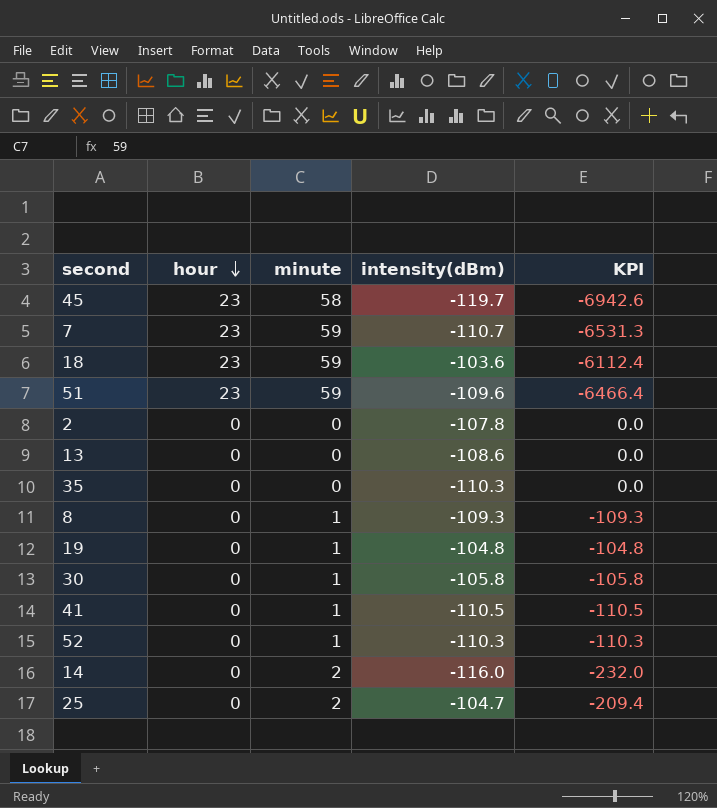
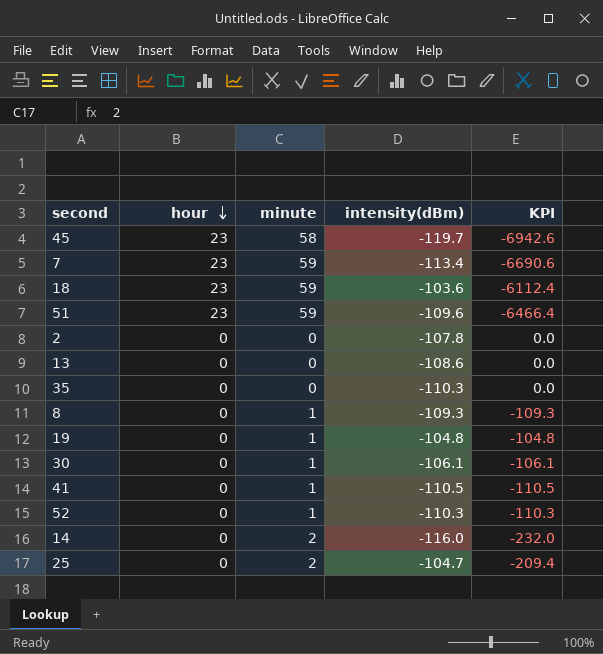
7 | intensity(dBm): -110.7 -> -113.4
7 | KPI: -6531.3 -> -6690.6
30 | intensity(dBm): -105.8 -> -106.1
30 | KPI: -105.8 -> -106.1

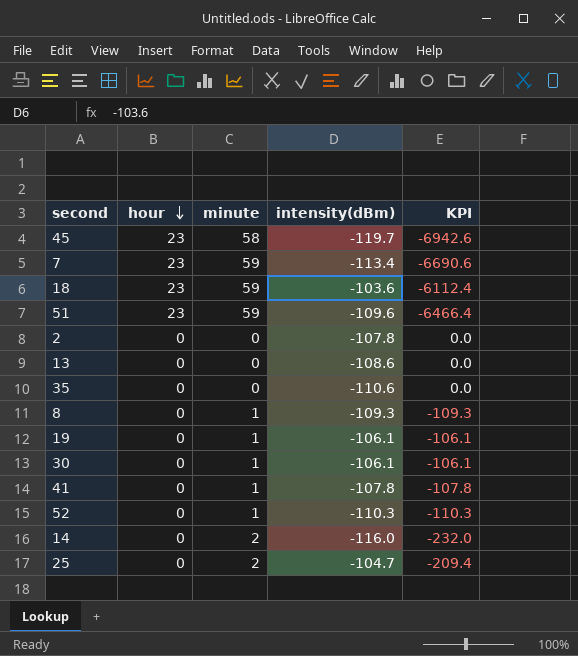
35 | intensity(dBm): -110.3 -> -110.6
19 | intensity(dBm): -104.8 -> -106.1
19 | KPI: -104.8 -> -106.1
41 | intensity(dBm): -110.5 -> -107.8
41 | KPI: -110.5 -> -107.8

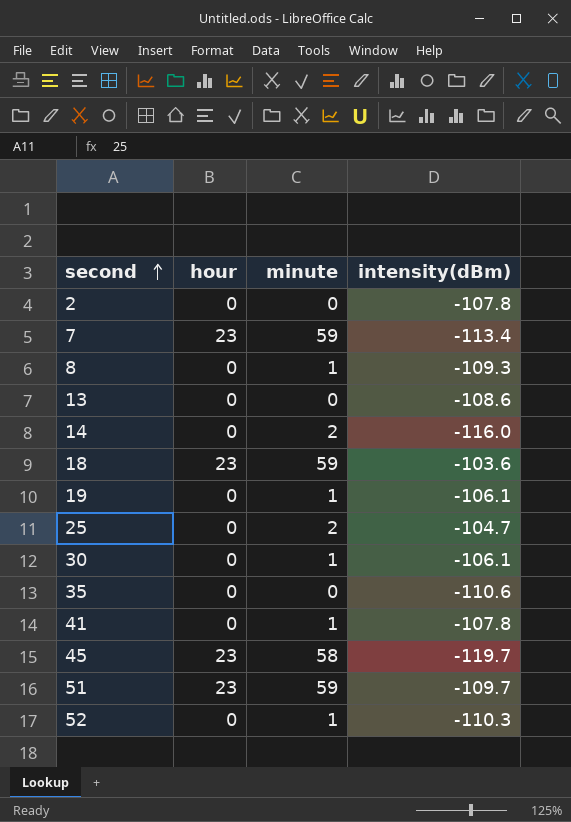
row order: hour descending -> second ascending
column KPI | formula: [minute] * [intensity(dBm)] -> none
51 | intensity(dBm): -109.6 -> -109.7

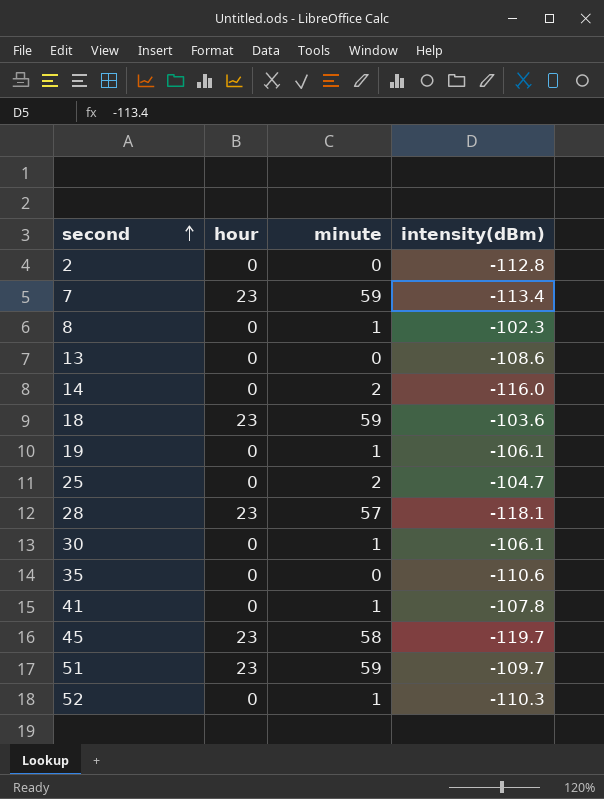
2 | intensity(dBm): -107.8 -> -112.8
8 | intensity(dBm): -109.3 -> -102.3
row 28: none -> 23 | 57 | -118.1

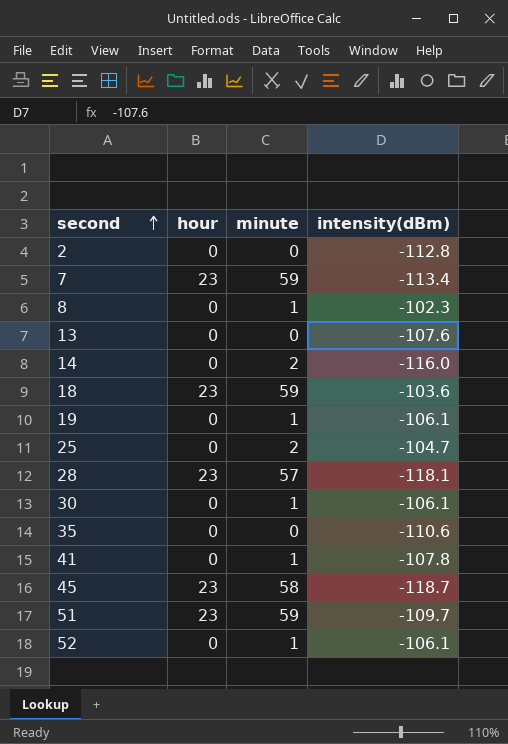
13 | intensity(dBm): -108.6 -> -107.6
45 | intensity(dBm): -119.7 -> -118.7
52 | intensity(dBm): -110.3 -> -106.1

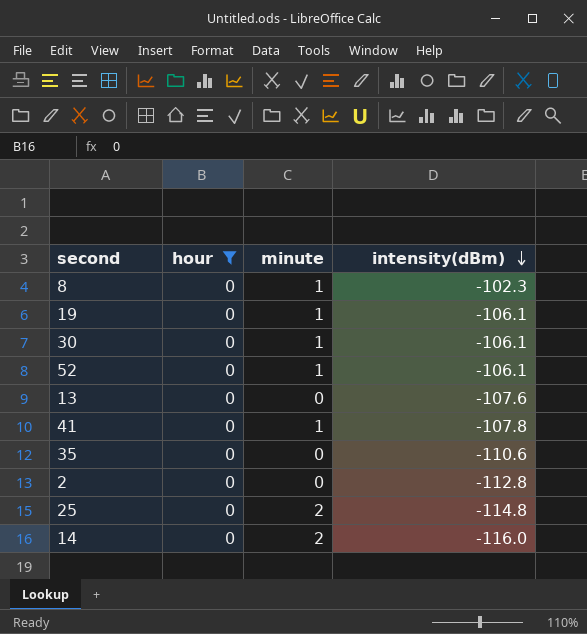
filter: none -> hour = 0
row order: second ascending -> intensity(dBm) descending
25 | intensity(dBm): -104.7 -> -114.8

